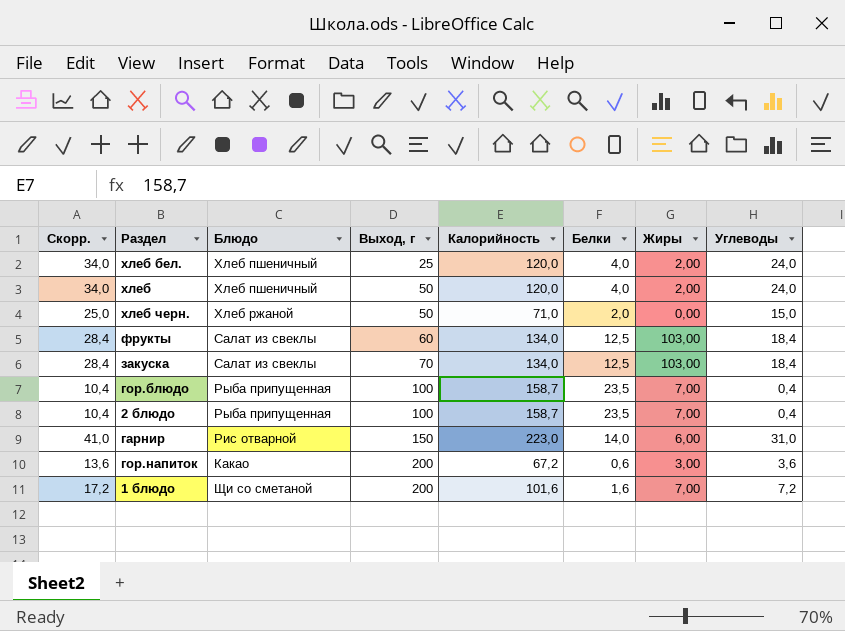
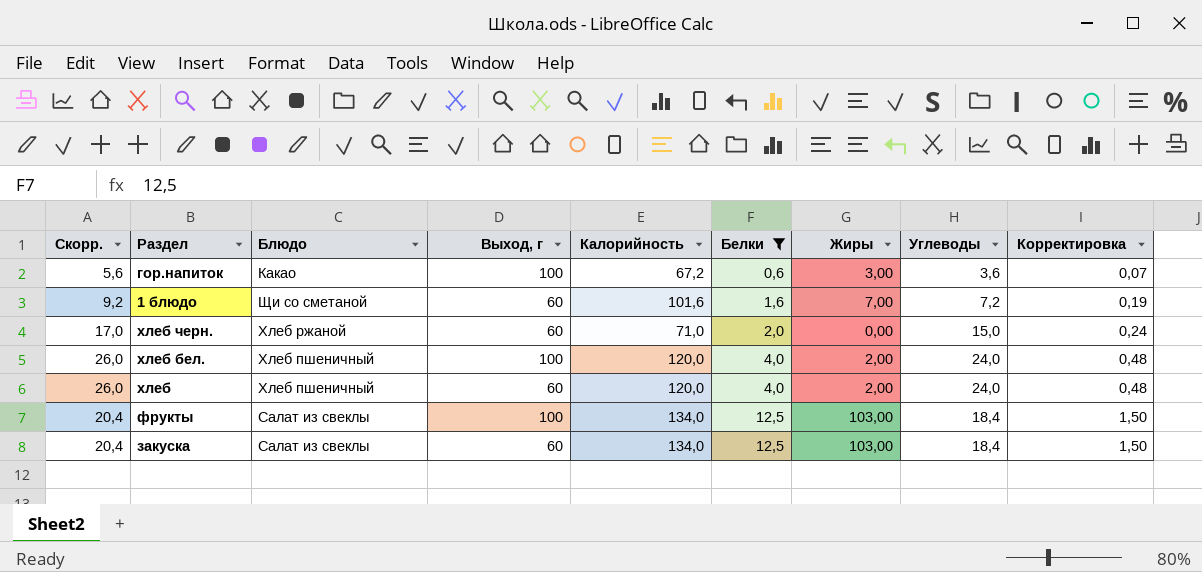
filter: none -> Белки <= 12,5
row order: Выход, г ascending -> Белки ascending
column Скорр. | formula: [Углеводы] + 10 -> [Углеводы] + 2
column Корректировка | formula: none -> [Белки] * 0,12
гор.напиток | Выход, г: 200 -> 100
1 блюдо | Выход, г: 200 -> 60
хлеб черн. | Выход, г: 50 -> 60
хлеб бел. | Выход, г: 25 -> 100
хлеб | Выход, г: 50 -> 60
фрукты | Выход, г: 60 -> 100
закуска | Выход, г: 70 -> 60

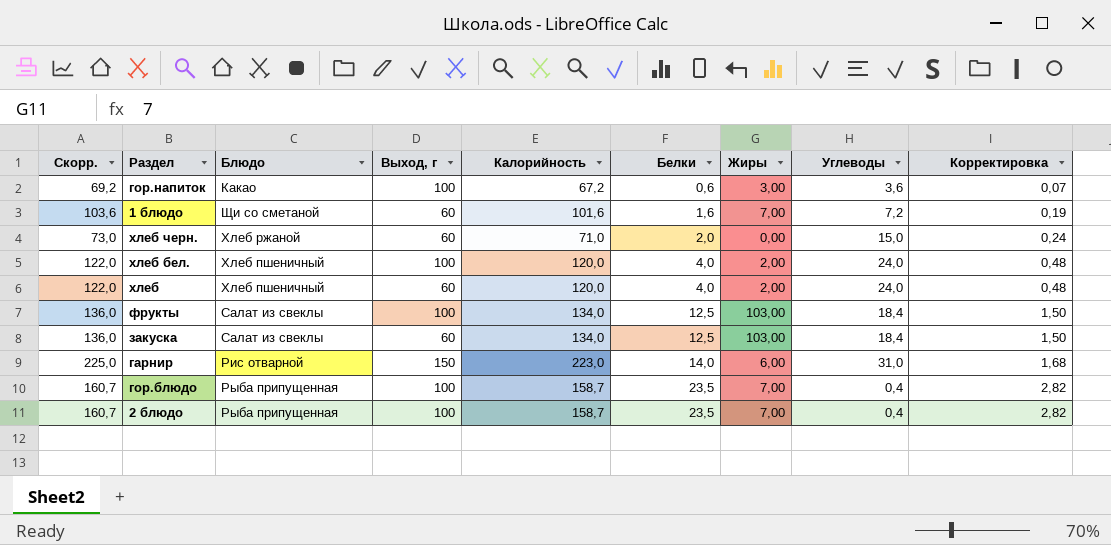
filter: Белки <= 12,5 -> none
column Скорр. | formula: [Углеводы] + 2 -> [Калорийность] + 2

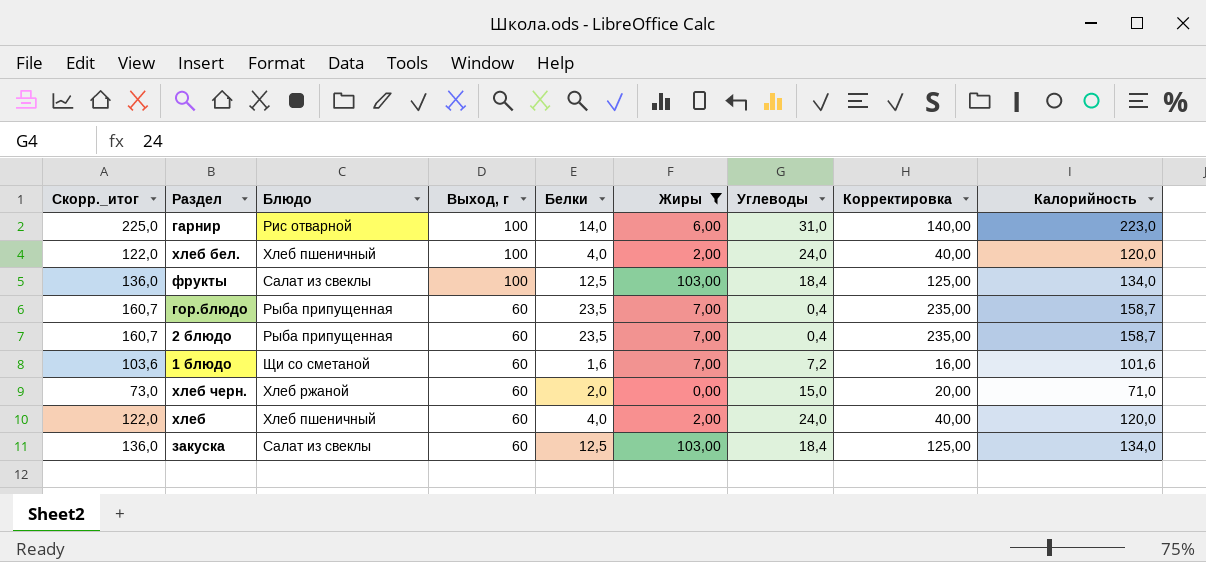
filter: none -> Жиры != 3,00
row order: Белки ascending -> Выход, г descending
column name: Скорр. -> Скорр._итог
column Корректировка | formula: [Белки] * 0,12 -> [Белки] * 10
column Калорийность | position: 5 -> 9
гарнир | Выход, г: 150 -> 100
гор.блюдо | Выход, г: 100 -> 60
2 блюдо | Выход, г: 100 -> 60

